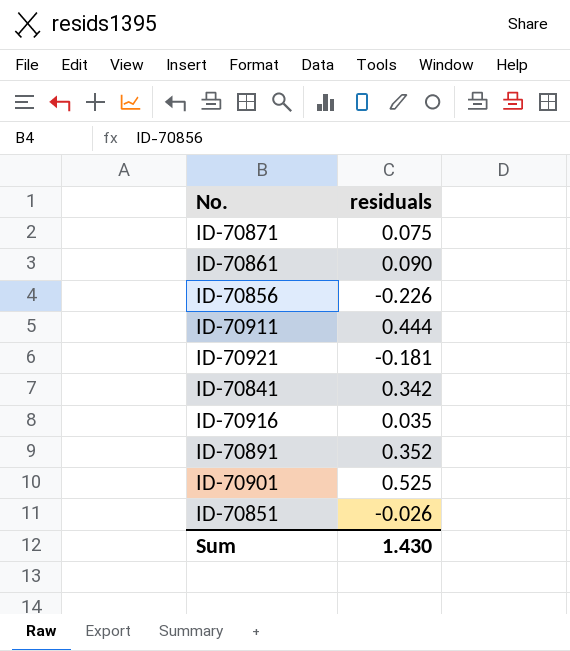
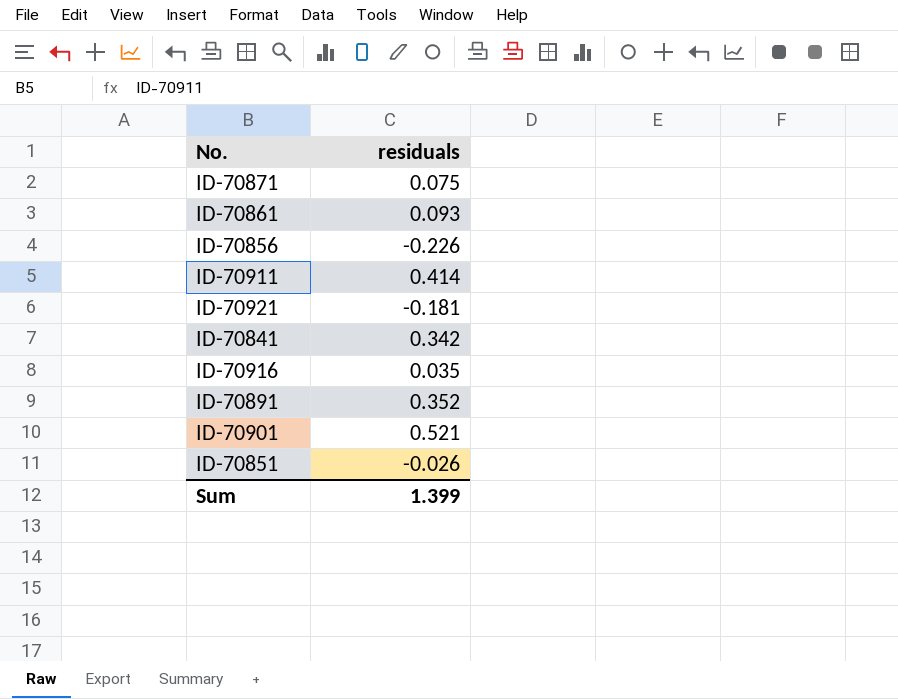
ID-70861 | residuals: 0.090 -> 0.093
ID-70911 | residuals: 0.444 -> 0.414
ID-70901 | residuals: 0.525 -> 0.521
Sum | residuals: 1.430 -> 1.399

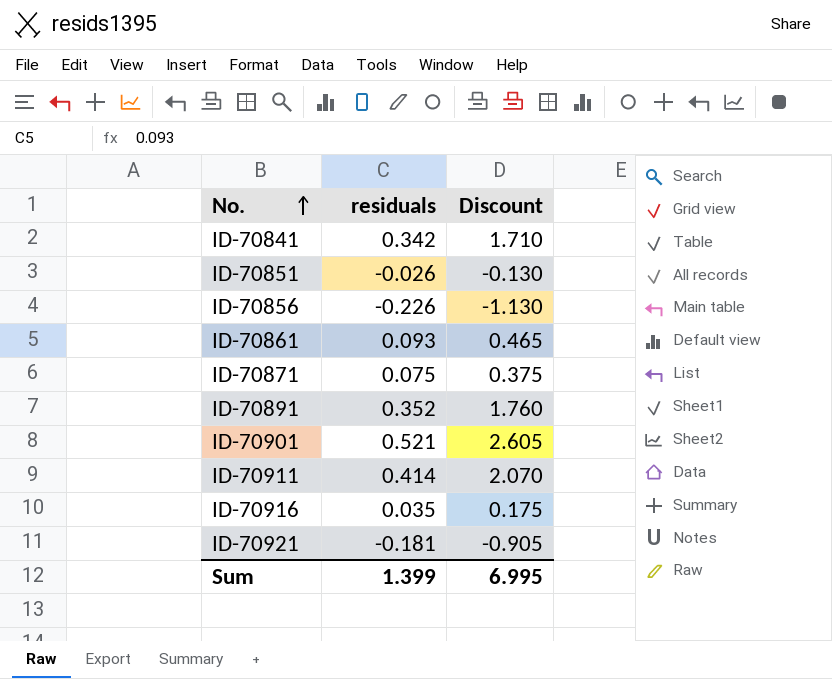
row order: none -> No. ascending
column Discount | formula: none -> [residuals] * 5

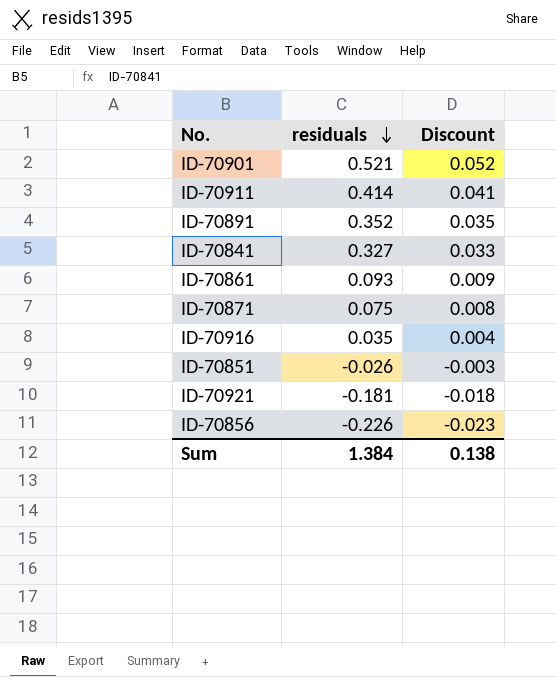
row order: No. ascending -> residuals descending
column Discount | formula: [residuals] * 5 -> [residuals] * 0.1
ID-70841 | residuals: 0.342 -> 0.327
Sum | residuals: 1.399 -> 1.384
Sum | Discount: 6.995 -> 0.138

